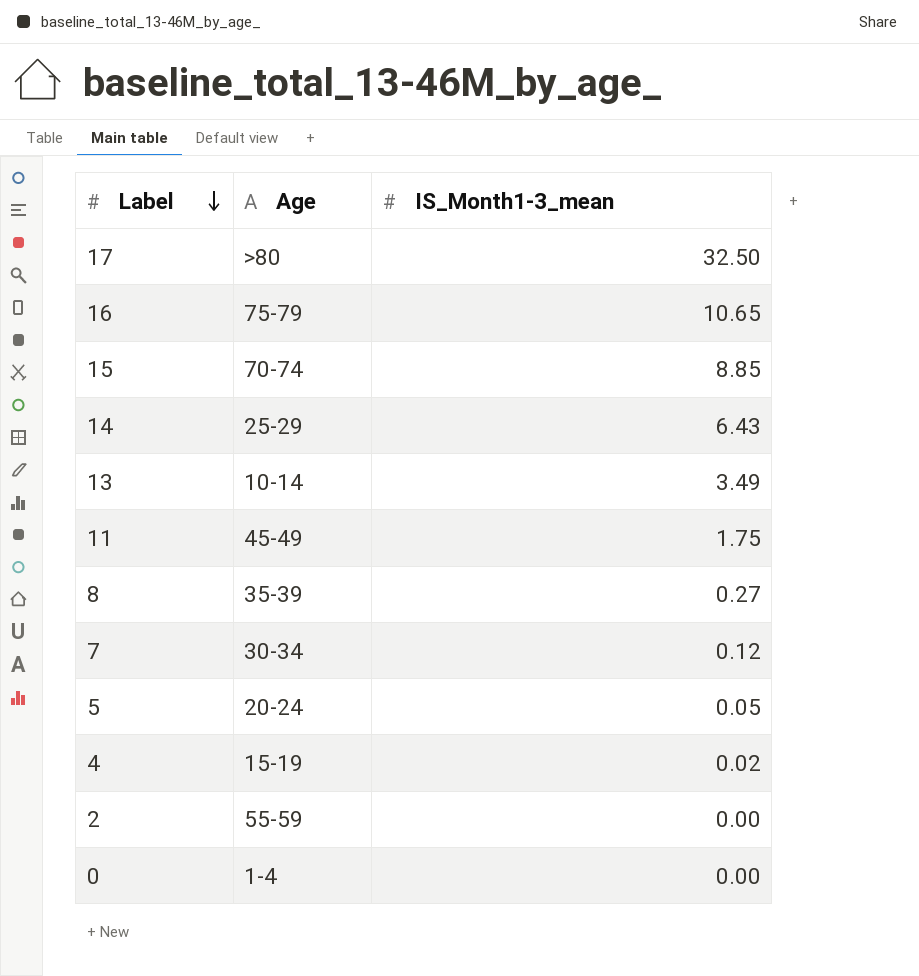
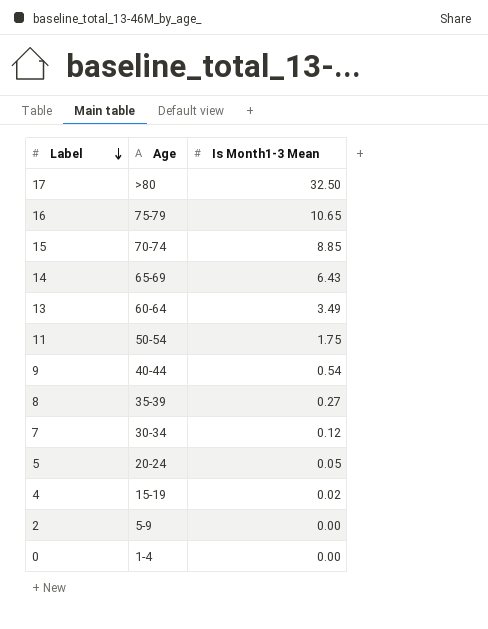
column name: IS_Month1-3_mean -> Is Month1-3 Mean
14 | Age: 25-29 -> 65-69
13 | Age: 10-14 -> 60-64
11 | Age: 45-49 -> 50-54
row 9: none -> 40-44 | 0.54
2 | Age: 55-59 -> 5-9

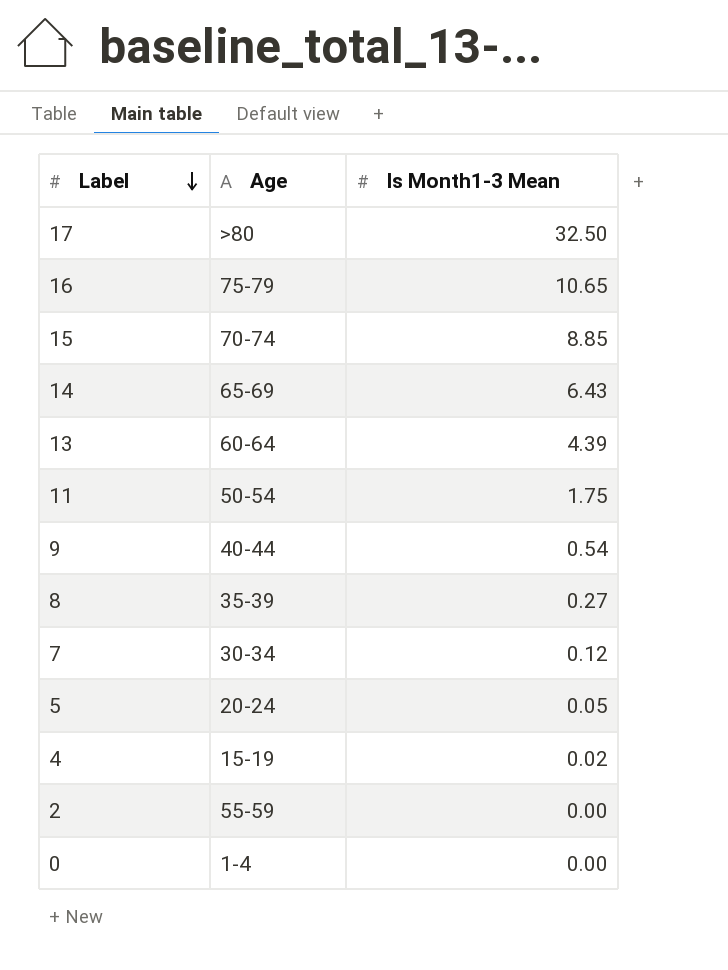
13 | Is Month1-3 Mean: 3.49 -> 4.39
2 | Age: 5-9 -> 55-59

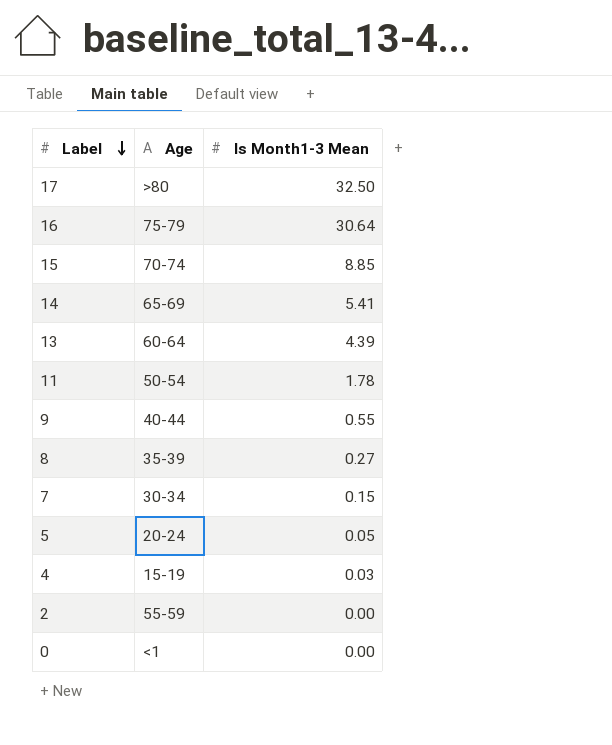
16 | Is Month1-3 Mean: 10.65 -> 30.64
14 | Is Month1-3 Mean: 6.43 -> 5.41
11 | Is Month1-3 Mean: 1.75 -> 1.78
9 | Is Month1-3 Mean: 0.54 -> 0.55
7 | Is Month1-3 Mean: 0.12 -> 0.15
4 | Is Month1-3 Mean: 0.02 -> 0.03
0 | Age: 1-4 -> <1

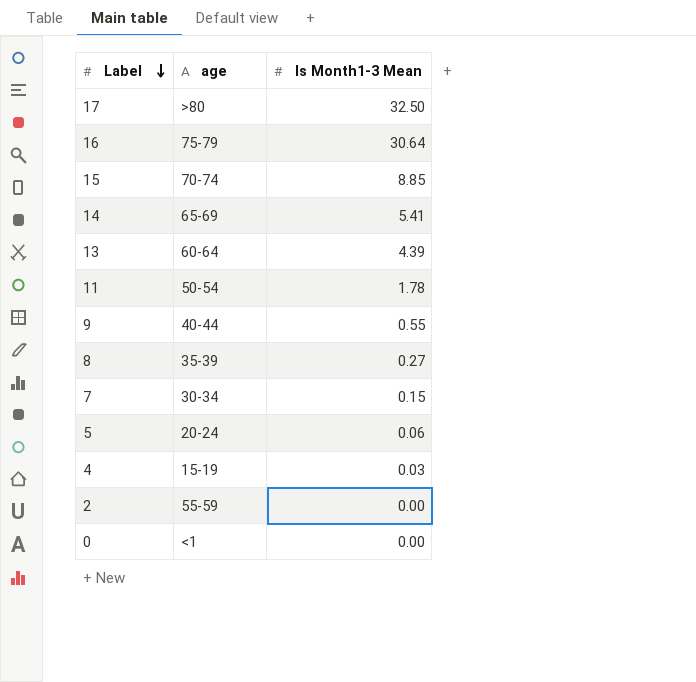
column name: Age -> age
5 | Is Month1-3 Mean: 0.05 -> 0.06

